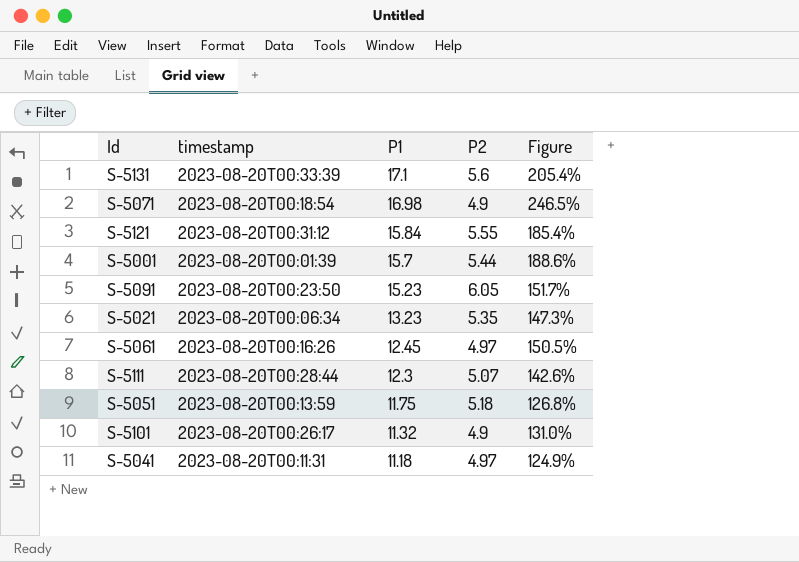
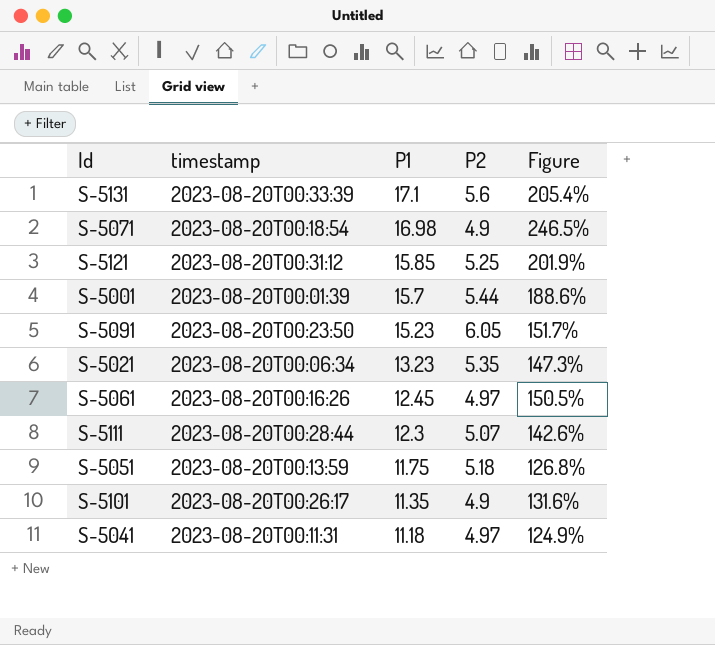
S-5121 | P1: 15.84 -> 15.85
S-5121 | P2: 5.55 -> 5.25
S-5121 | Figure: 185.4% -> 201.9%
S-5101 | P1: 11.32 -> 11.35
S-5101 | Figure: 131.0% -> 131.6%

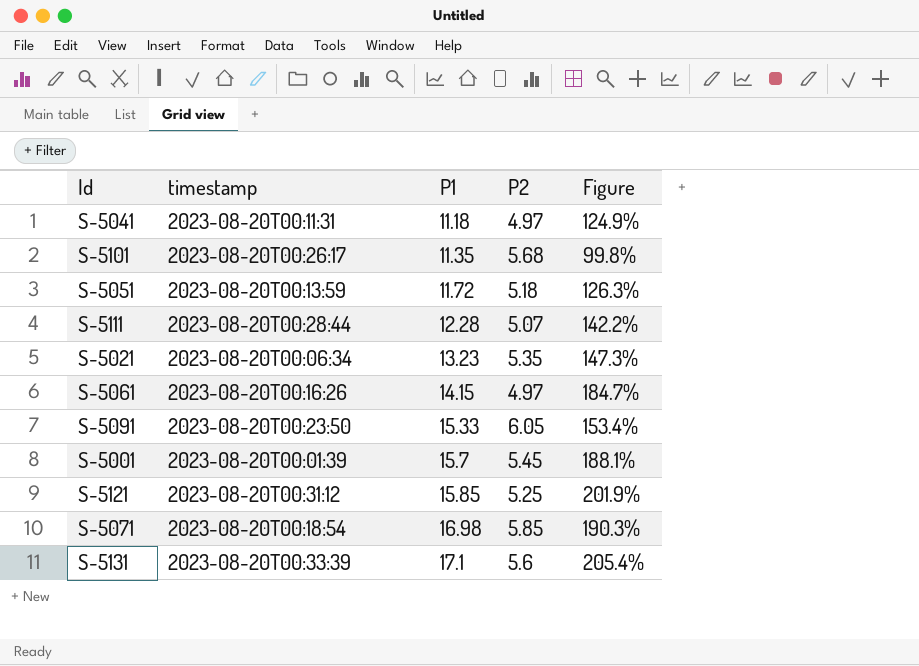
row order: P1 descending -> P1 ascending
S-5101 | P2: 4.9 -> 5.68
S-5101 | Figure: 131.6% -> 99.8%
S-5051 | P1: 11.75 -> 11.72
S-5051 | Figure: 126.8% -> 126.3%
S-5111 | P1: 12.3 -> 12.28
S-5111 | Figure: 142.6% -> 142.2%
S-5061 | P1: 12.45 -> 14.15
S-5061 | Figure: 150.5% -> 184.7%
S-5091 | P1: 15.23 -> 15.33
S-5091 | Figure: 151.7% -> 153.4%
S-5001 | P2: 5.44 -> 5.45
S-5001 | Figure: 188.6% -> 188.1%
S-5071 | P2: 4.9 -> 5.85
S-5071 | Figure: 246.5% -> 190.3%

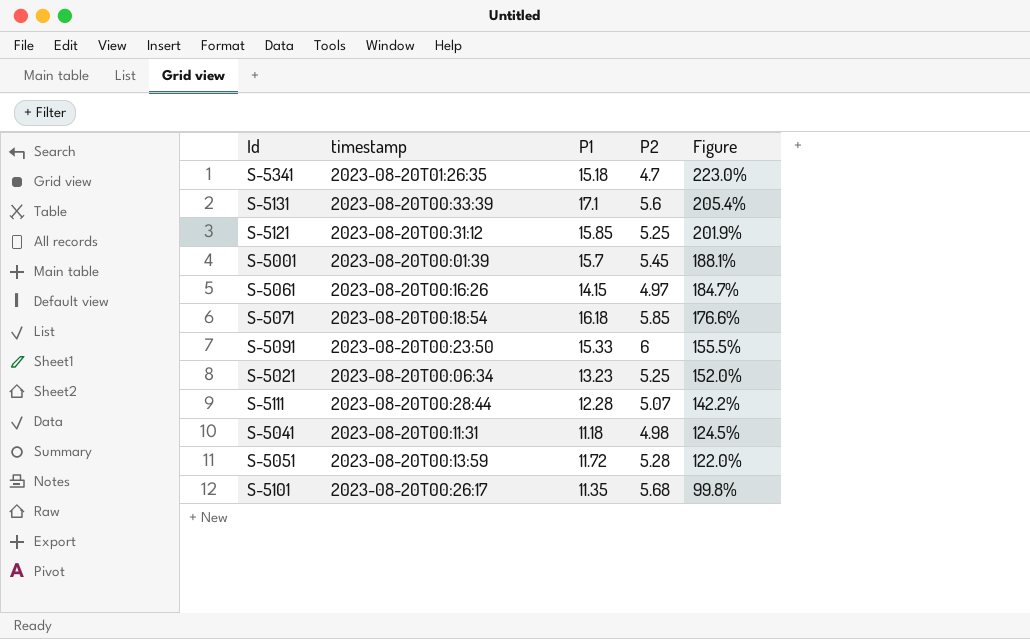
row order: P1 ascending -> Figure descending
row S-5341: none -> 2023-08-20T01:26:35 | 15.18 | 4.7 | 223.0%
S-5071 | P1: 16.98 -> 16.18
S-5071 | Figure: 190.3% -> 176.6%
S-5091 | P2: 6.05 -> 6
S-5091 | Figure: 153.4% -> 155.5%
S-5021 | P2: 5.35 -> 5.25
S-5021 | Figure: 147.3% -> 152.0%
S-5041 | P2: 4.97 -> 4.98
S-5041 | Figure: 124.9% -> 124.5%
S-5051 | P2: 5.18 -> 5.28
S-5051 | Figure: 126.3% -> 122.0%

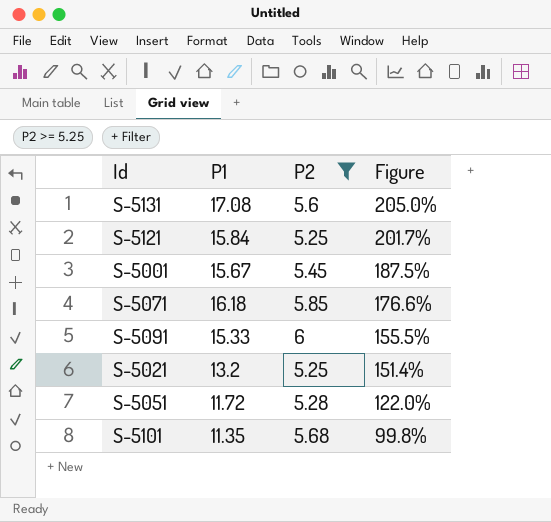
filter: none -> P2 >= 5.25
column timestamp | position: 2 -> none
S-5131 | P1: 17.1 -> 17.08
S-5131 | Figure: 205.4% -> 205.0%
S-5121 | P1: 15.85 -> 15.84
S-5121 | Figure: 201.9% -> 201.7%
S-5001 | P1: 15.7 -> 15.67
S-5001 | Figure: 188.1% -> 187.5%
S-5021 | P1: 13.23 -> 13.2
S-5021 | Figure: 152.0% -> 151.4%

